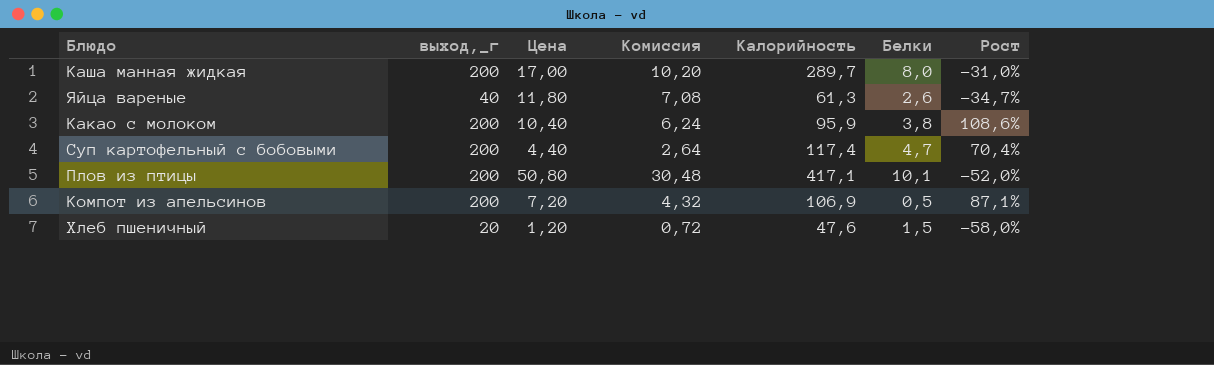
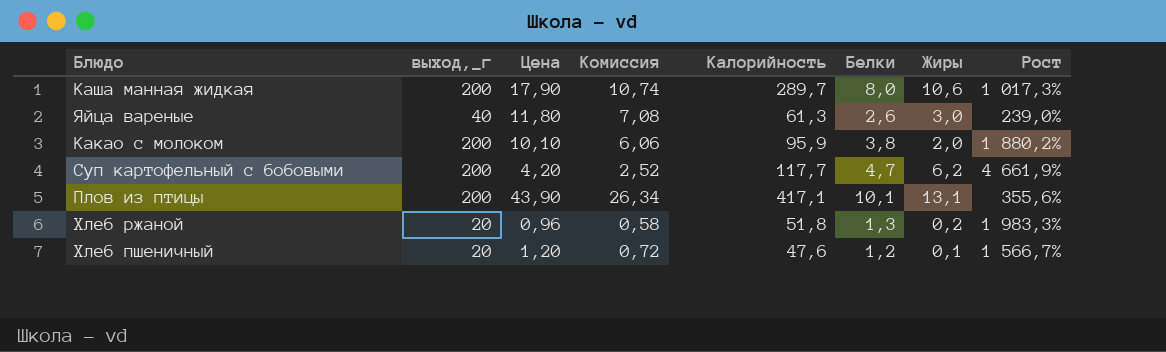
column Жиры | position: none -> 7
column Рост | formula: ([выход,_г] - [Калорийность]) / [Калорийность] -> ([выход,_г] - [Цена]) / [Цена]
row Компот из апельсинов: 200 | 7,20 | 4,32 | 106,9 | 0,5 | 87,1% -> none
Каша манная жидкая | Цена: 17,00 -> 17,90
Каша манная жидкая | Комиссия: 10,20 -> 10,74
Какао с молоком | Цена: 10,40 -> 10,10
Какао с молоком | Комиссия: 6,24 -> 6,06
Суп картофельный с бобовыми | Цена: 4,40 -> 4,20
Суп картофельный с бобовыми | Комиссия: 2,64 -> 2,52
Суп картофельный с бобовыми | Калорийность: 117,4 -> 117,7
Плов из птицы | Цена: 50,80 -> 43,90
Плов из птицы | Комиссия: 30,48 -> 26,34
row Хлеб ржаной: none -> 20 | 0,96 | 0,58 | 51,8 | 1,3 | 0,2 | 1 983,3%
Хлеб пшеничный | Белки: 1,5 -> 1,2

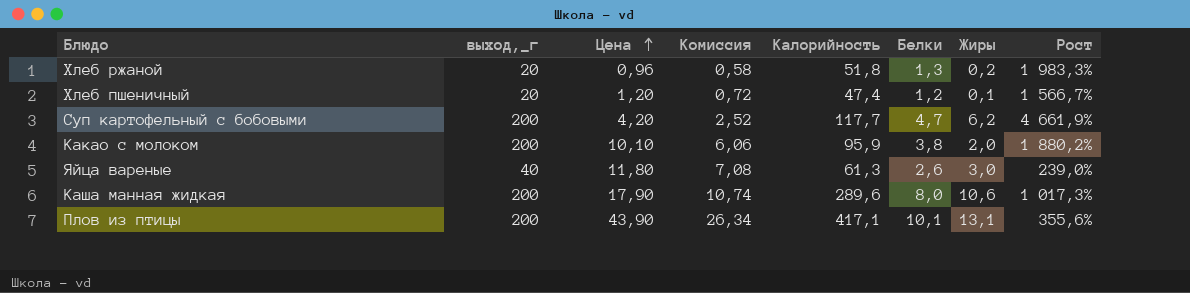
row order: none -> Цена ascending
Хлеб пшеничный | Калорийность: 47,6 -> 47,4
Каша манная жидкая | Калорийность: 289,7 -> 289,6

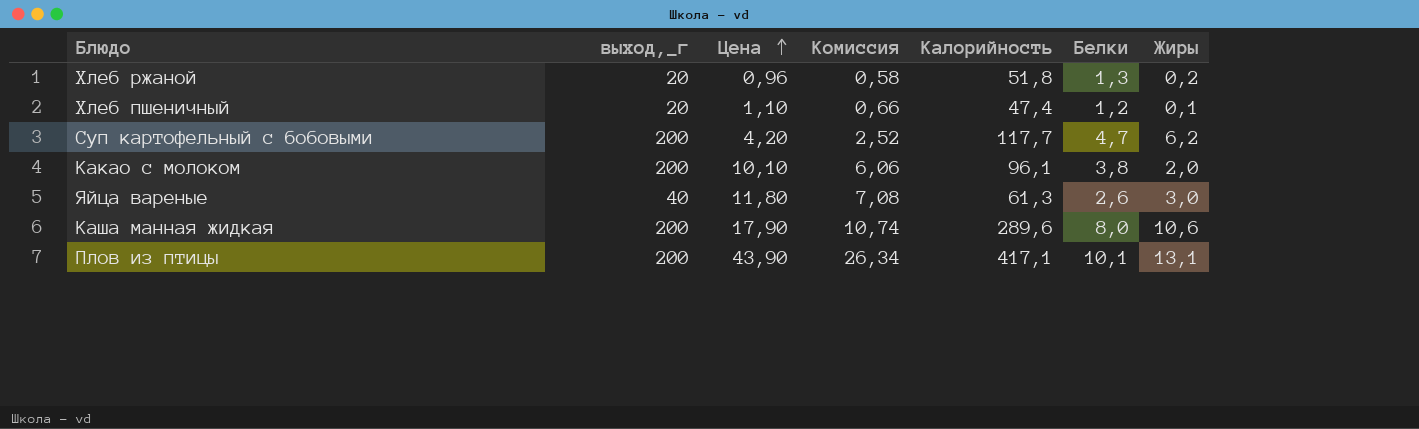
column Рост | formula: ([выход,_г] - [Цена]) / [Цена] -> none
Хлеб пшеничный | Цена: 1,20 -> 1,10
Хлеб пшеничный | Комиссия: 0,72 -> 0,66
Какао с молоком | Калорийность: 95,9 -> 96,1

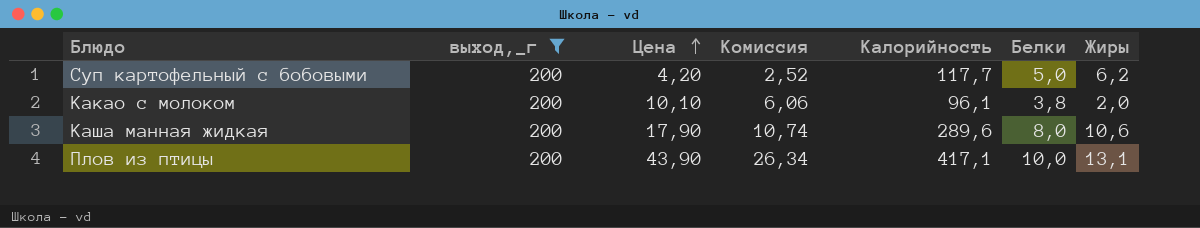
filter: none -> выход,_г = 200
Суп картофельный с бобовыми | Белки: 4,7 -> 5,0
Плов из птицы | Белки: 10,1 -> 10,0

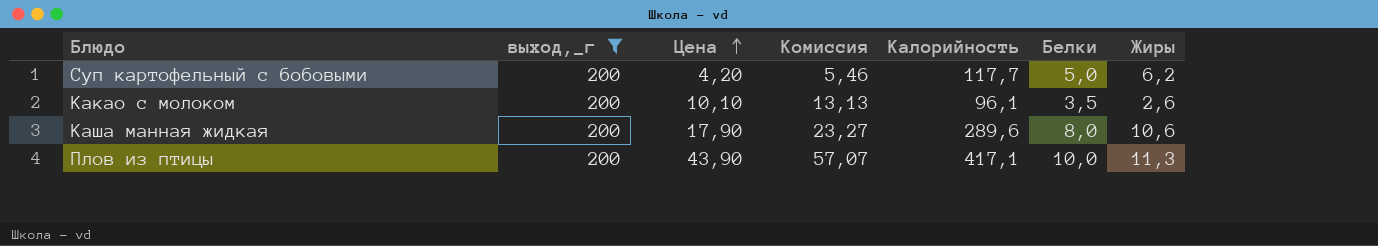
column Комиссия | formula: [Цена] * 0,6 -> [Цена] * 1,3
Какао с молоком | Белки: 3,8 -> 3,5
Какао с молоком | Жиры: 2,0 -> 2,6
Плов из птицы | Жиры: 13,1 -> 11,3

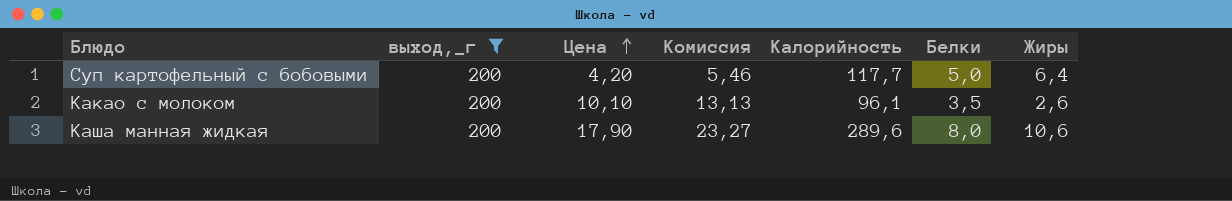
row Плов из птицы: 200 | 43,90 | 57,07 | 417,1 | 10,0 | 11,3 -> none
Суп картофельный с бобовыми | Жиры: 6,2 -> 6,4

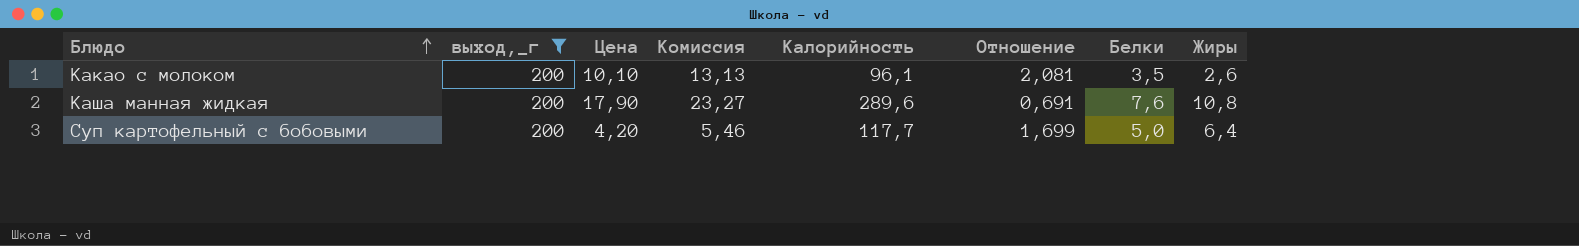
row order: Цена ascending -> Блюдо ascending
column Отношение | formula: none -> [выход,_г] / [Калорийность]
Каша манная жидкая | Белки: 8,0 -> 7,6
Каша манная жидкая | Жиры: 10,6 -> 10,8

